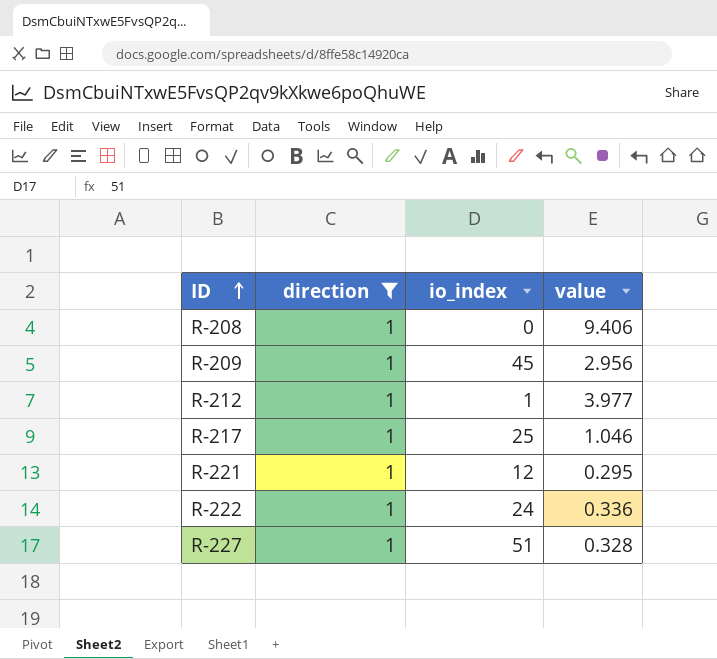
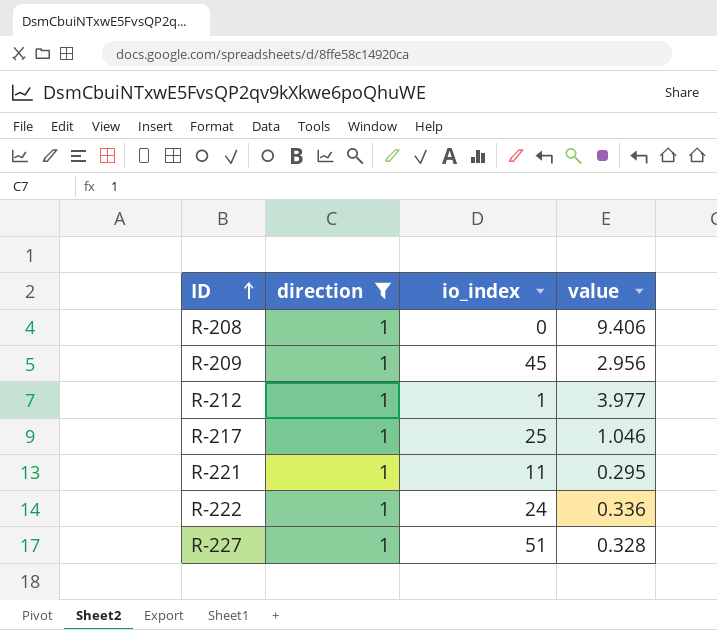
R-221 | io_index: 12 -> 11

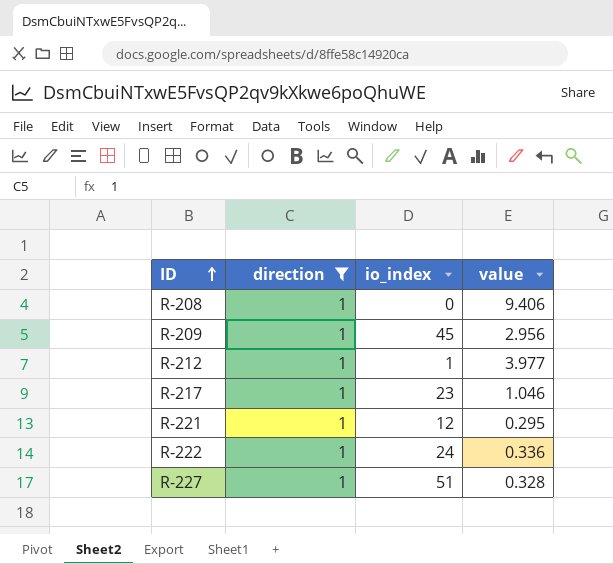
R-217 | io_index: 25 -> 23
R-221 | io_index: 11 -> 12

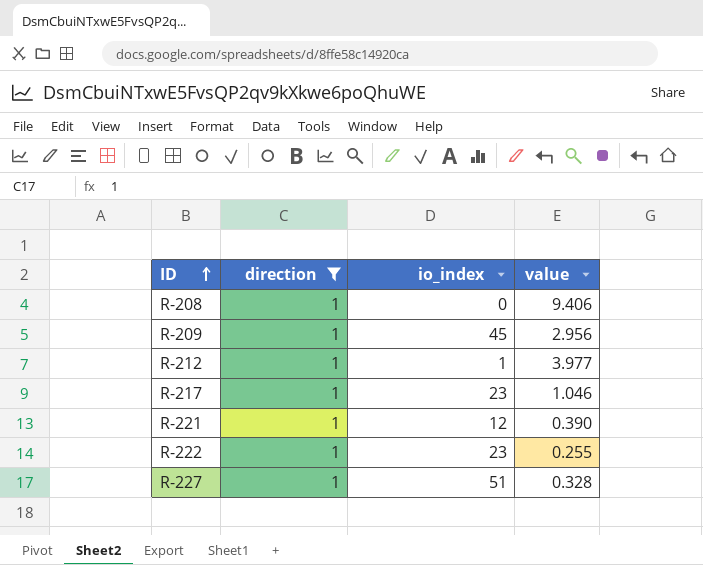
R-221 | value: 0.295 -> 0.390
R-222 | io_index: 24 -> 23
R-222 | value: 0.336 -> 0.255

